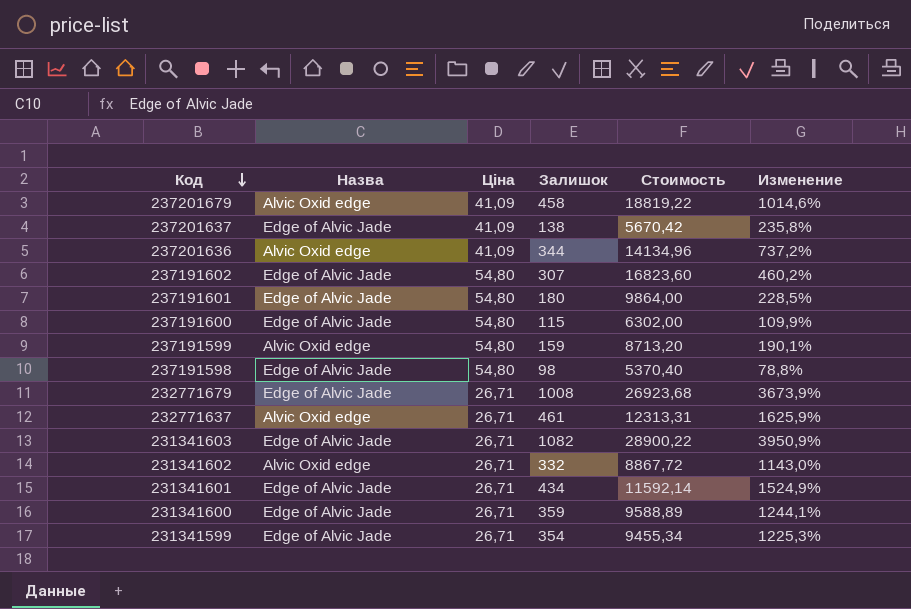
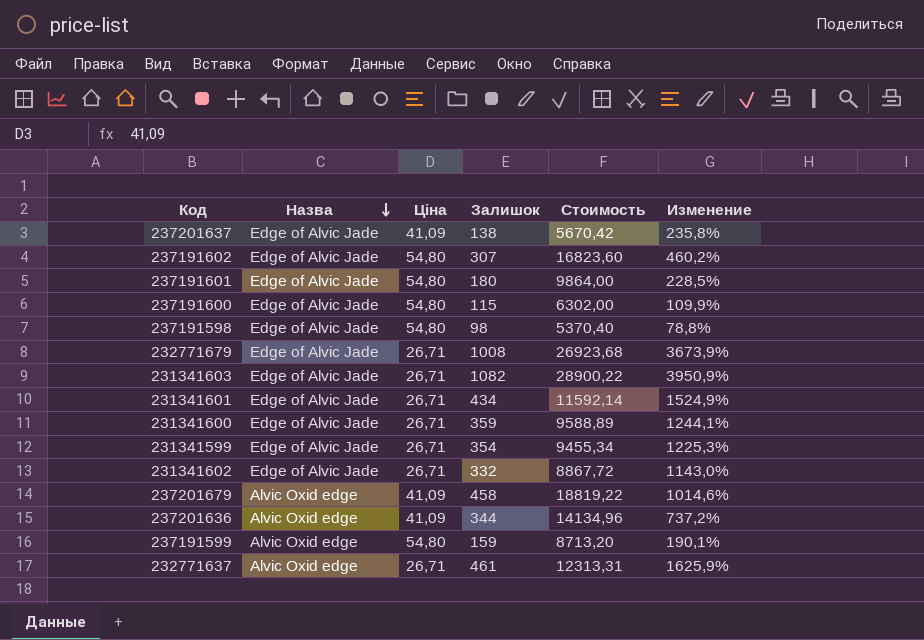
row order: Код descending -> Назва descending
231341602 | Назва: Alvic Oxid edge -> Edge of Alvic Jade

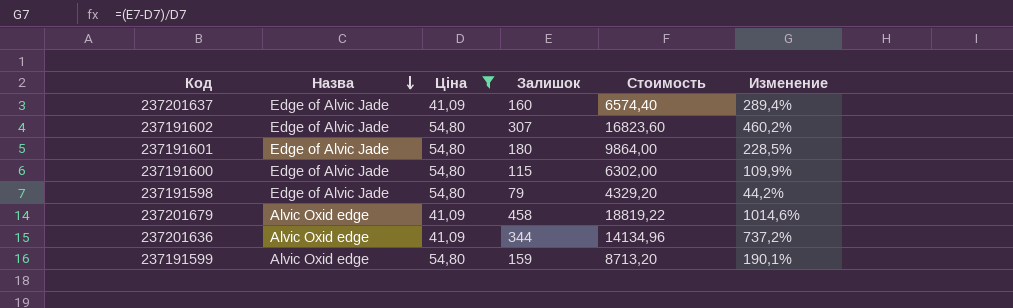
filter: none -> Ціна != 26,71
237201637 | Залишок: 138 -> 160
237201637 | Стоимость: 5670,42 -> 6574,40
237201637 | Изменение: 235,8% -> 289,4%
237191598 | Залишок: 98 -> 79
237191598 | Стоимость: 5370,40 -> 4329,20
237191598 | Изменение: 78,8% -> 44,2%

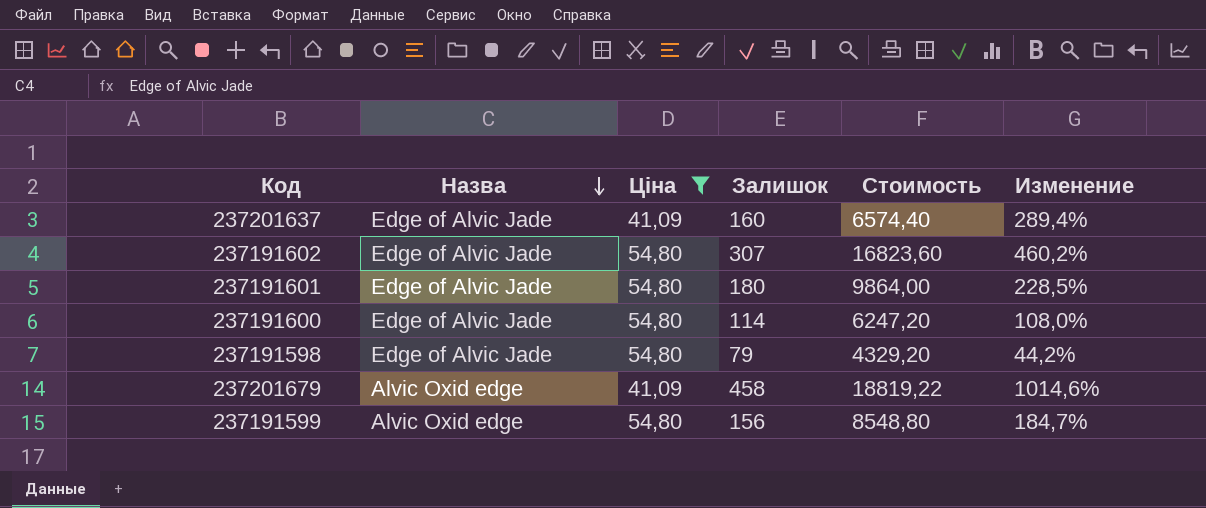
row 237201636: Alvic Oxid edge | 41,09 | 344 | 14134,96 | 737,2% -> none
237191600 | Залишок: 115 -> 114
237191600 | Стоимость: 6302,00 -> 6247,20
237191600 | Изменение: 109,9% -> 108,0%
237191599 | Залишок: 159 -> 156
237191599 | Стоимость: 8713,20 -> 8548,80
237191599 | Изменение: 190,1% -> 184,7%

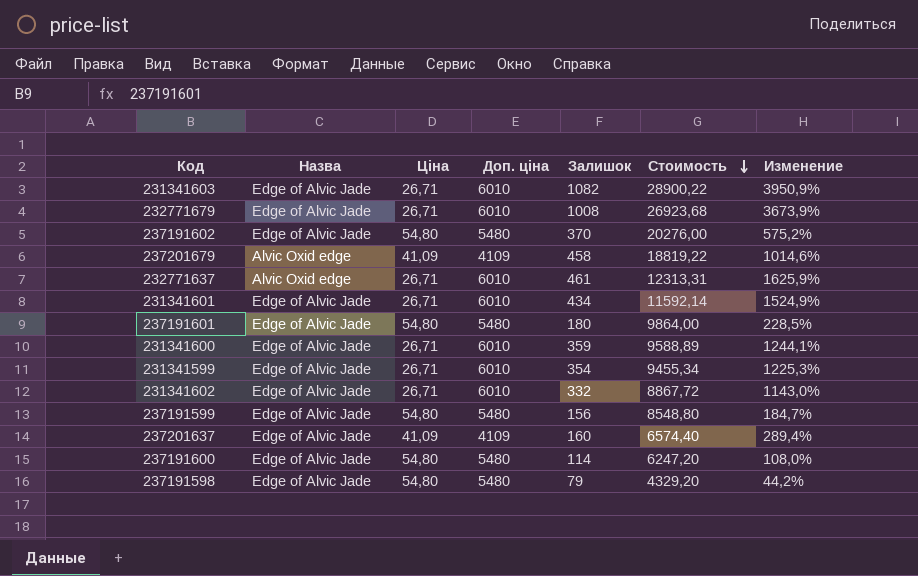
filter: Ціна != 26,71 -> none
row order: Назва descending -> Стоимость descending
column Доп. ціна | position: none -> 4
237191602 | Залишок: 307 -> 370
237191602 | Стоимость: 16823,60 -> 20276,00
237191602 | Изменение: 460,2% -> 575,2%
237191599 | Назва: Alvic Oxid edge -> Edge of Alvic Jade

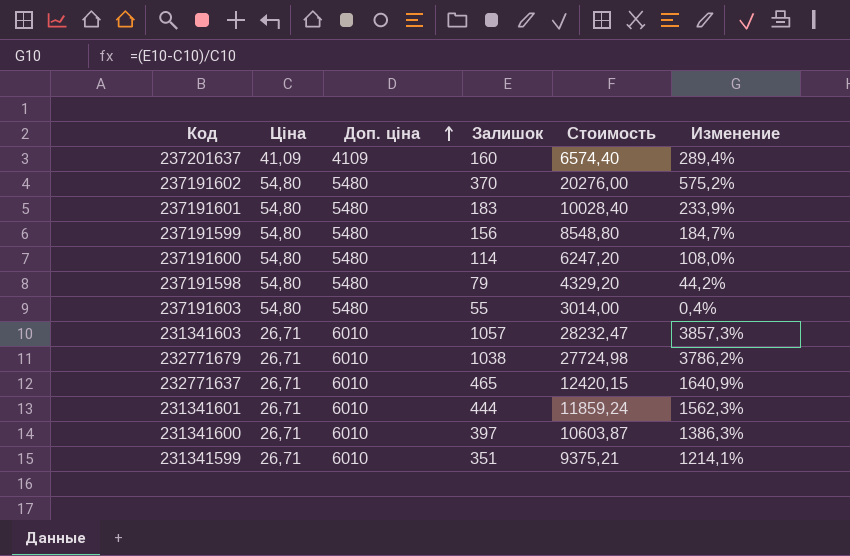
row order: Стоимость descending -> Доп. ціна ascending
column Назва | position: 2 -> none
row 237201679: Alvic Oxid edge | 41,09 | 4109 | 458 | 18819,22 | 1014,6% -> none
row 231341602: Edge of Alvic Jade | 26,71 | 6010 | 332 | 8867,72 | 1143,0% -> none
237191601 | Залишок: 180 -> 183
237191601 | Стоимость: 9864,00 -> 10028,40
237191601 | Изменение: 228,5% -> 233,9%
row 237191603: none -> 54,80 | 5480 | 55 | 3014,00 | 0,4%
231341603 | Залишок: 1082 -> 1057
231341603 | Стоимость: 28900,22 -> 28232,47
231341603 | Изменение: 3950,9% -> 3857,3%
232771679 | Залишок: 1008 -> 1038
232771679 | Стоимость: 26923,68 -> 27724,98
232771679 | Изменение: 3673,9% -> 3786,2%
232771637 | Залишок: 461 -> 465
232771637 | Стоимость: 12313,31 -> 12420,15
232771637 | Изменение: 1625,9% -> 1640,9%
231341601 | Залишок: 434 -> 444
231341601 | Стоимость: 11592,14 -> 11859,24
231341601 | Изменение: 1524,9% -> 1562,3%
231341600 | Залишок: 359 -> 397
231341600 | Стоимость: 9588,89 -> 10603,87
231341600 | Изменение: 1244,1% -> 1386,3%
231341599 | Залишок: 354 -> 351
231341599 | Стоимость: 9455,34 -> 9375,21
231341599 | Изменение: 1225,3% -> 1214,1%

